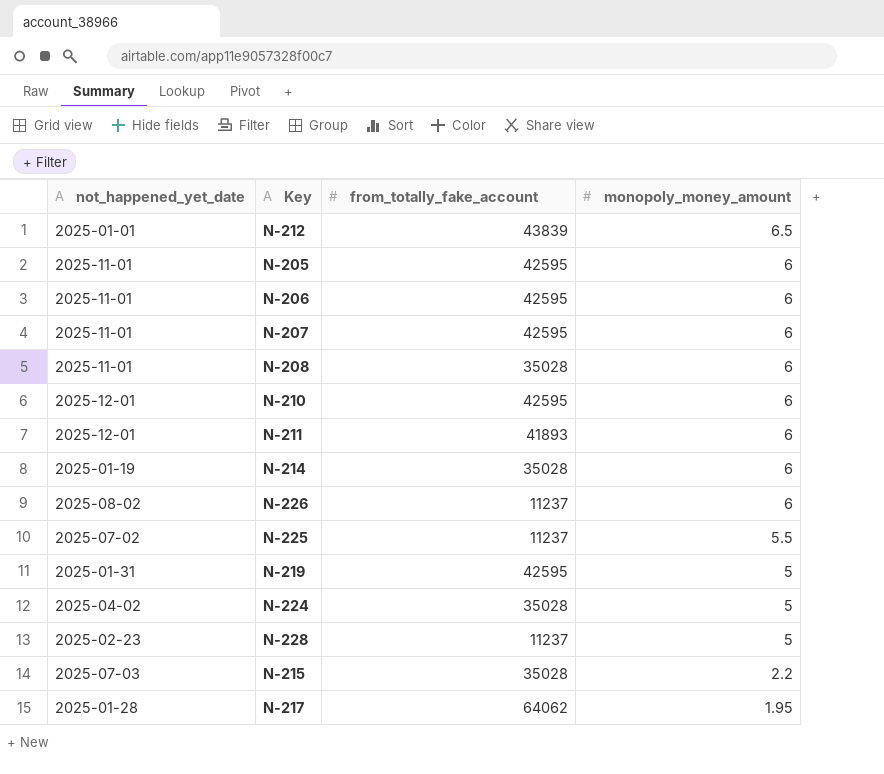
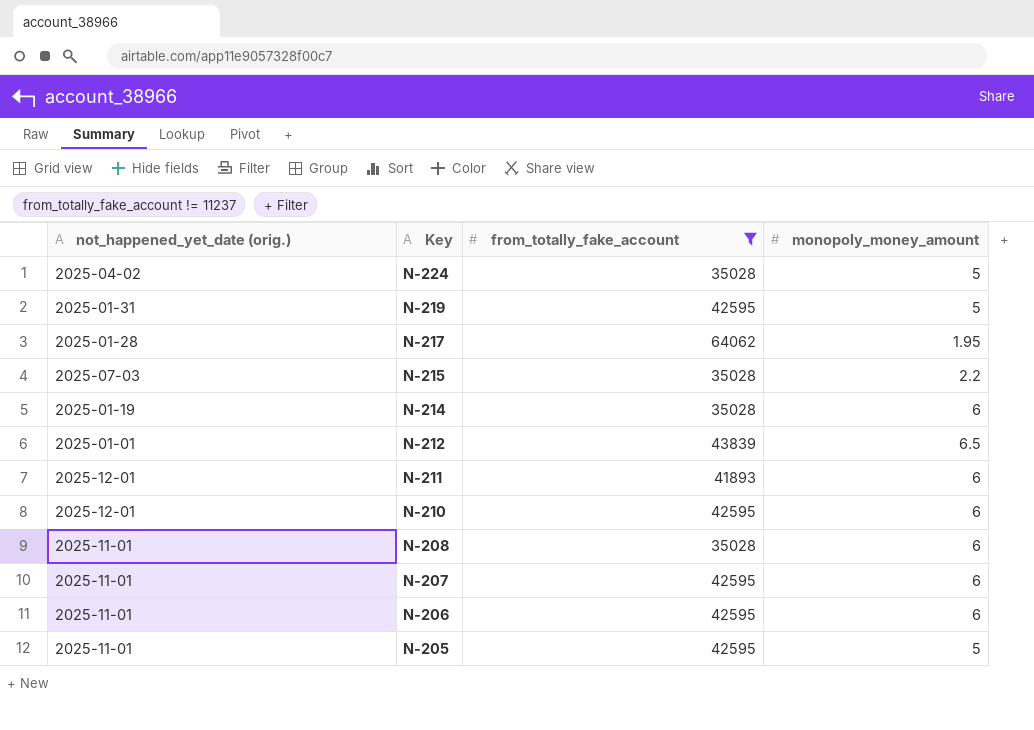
filter: none -> from_totally_fake_account != 11237
row order: monopoly_money_amount descending -> Key descending
column name: not_happened_yet_date -> not_happened_yet_date (orig.)
N-205 | monopoly_money_amount: 6 -> 5

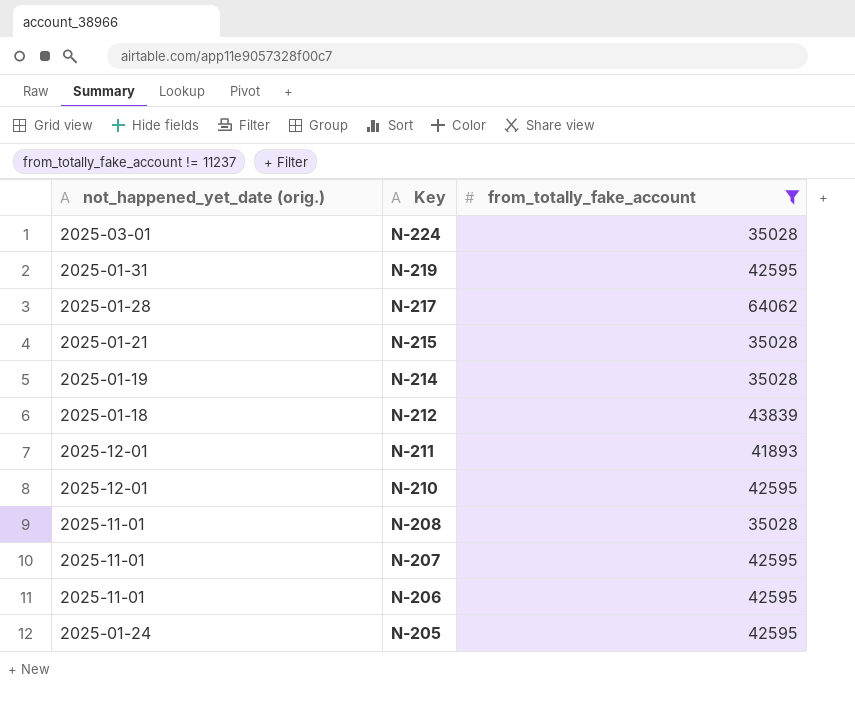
column monopoly_money_amount | position: 4 -> none
N-224 | not_happened_yet_date (orig.): 2025-04-02 -> 2025-03-01
N-215 | not_happened_yet_date (orig.): 2025-07-03 -> 2025-01-21
N-212 | not_happened_yet_date (orig.): 2025-01-01 -> 2025-01-18
N-205 | not_happened_yet_date (orig.): 2025-11-01 -> 2025-01-24

